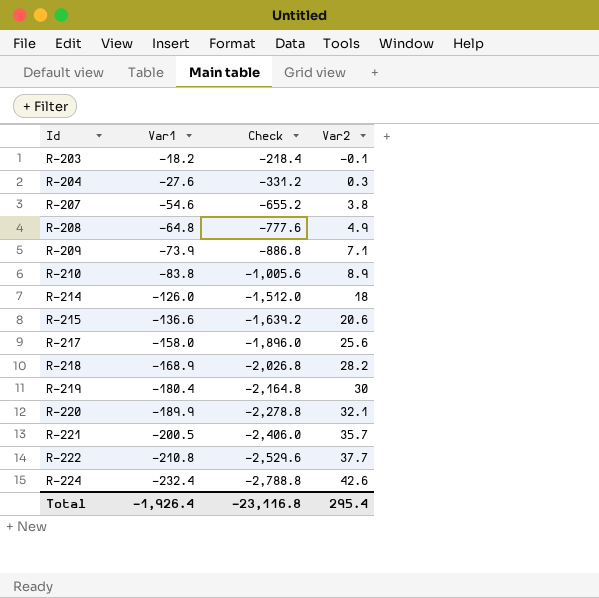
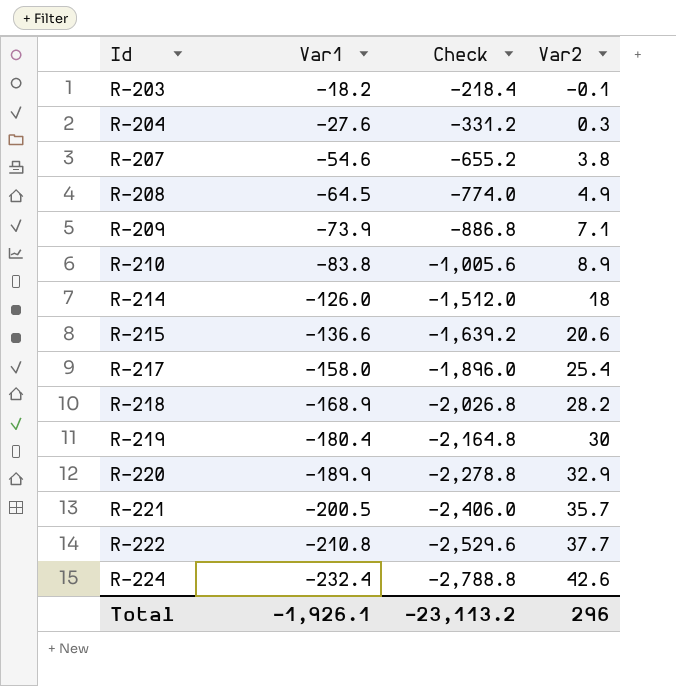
R-208 | Var1: -64.8 -> -64.5
R-208 | Check: -777.6 -> -774.0
R-217 | Var2: 25.6 -> 25.4
R-220 | Var2: 32.1 -> 32.9
Total | Var1: -1,926.4 -> -1,926.1
Total | Check: -23,116.8 -> -23,113.2
Total | Var2: 295.4 -> 296

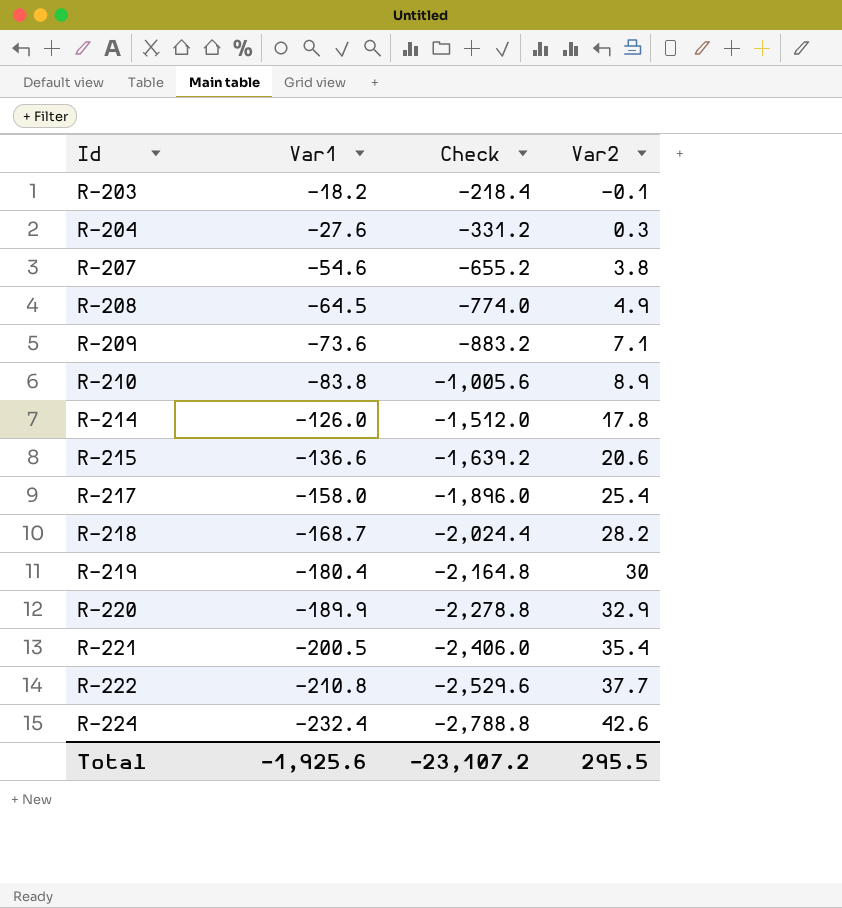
R-209 | Var1: -73.9 -> -73.6
R-209 | Check: -886.8 -> -883.2
R-214 | Var2: 18 -> 17.8
R-218 | Var1: -168.9 -> -168.7
R-218 | Check: -2,026.8 -> -2,024.4
R-221 | Var2: 35.7 -> 35.4
Total | Var1: -1,926.1 -> -1,925.6
Total | Check: -23,113.2 -> -23,107.2
Total | Var2: 296 -> 295.5

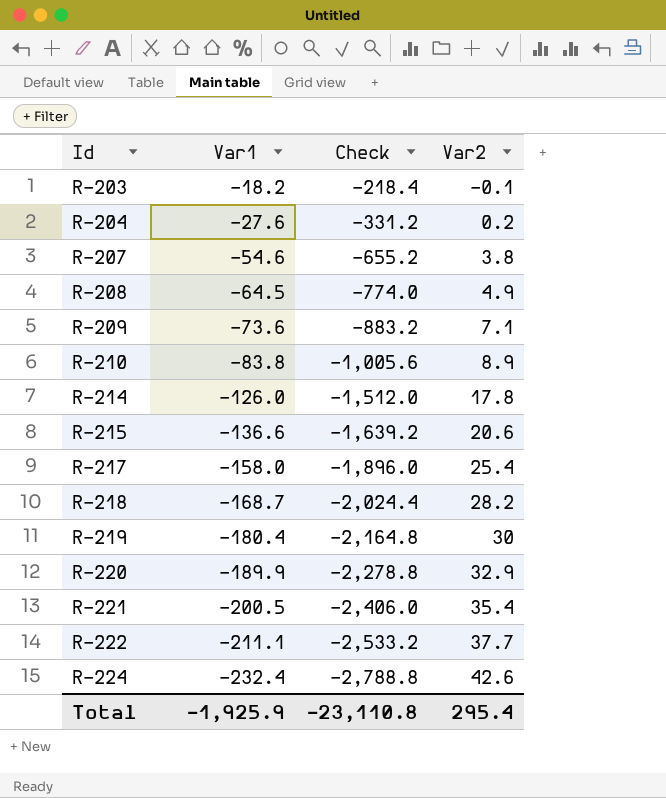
R-204 | Var2: 0.3 -> 0.2
R-222 | Var1: -210.8 -> -211.1
R-222 | Check: -2,529.6 -> -2,533.2
Total | Var1: -1,925.6 -> -1,925.9
Total | Check: -23,107.2 -> -23,110.8
Total | Var2: 295.5 -> 295.4

